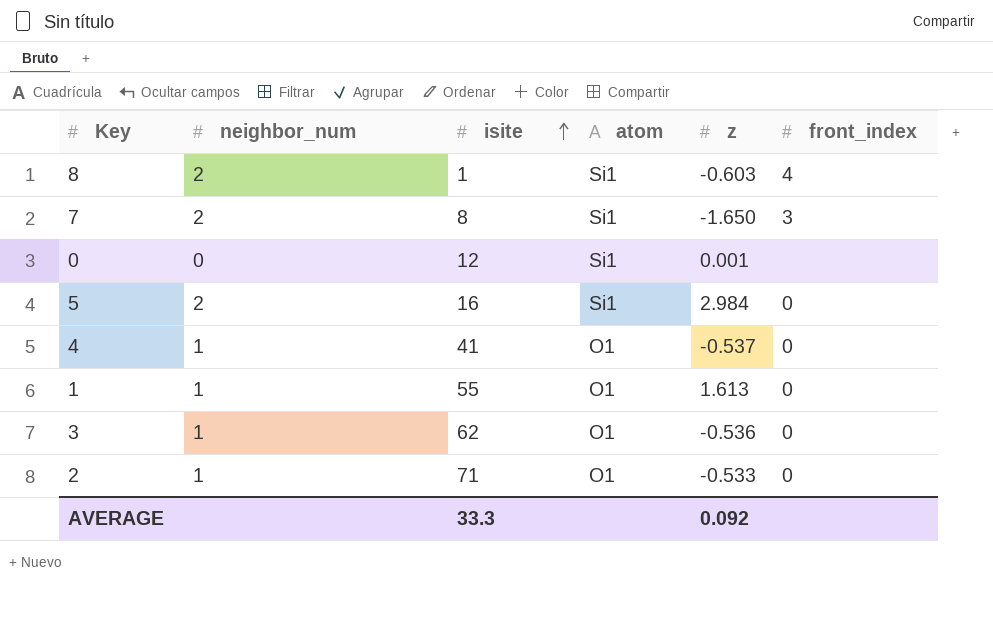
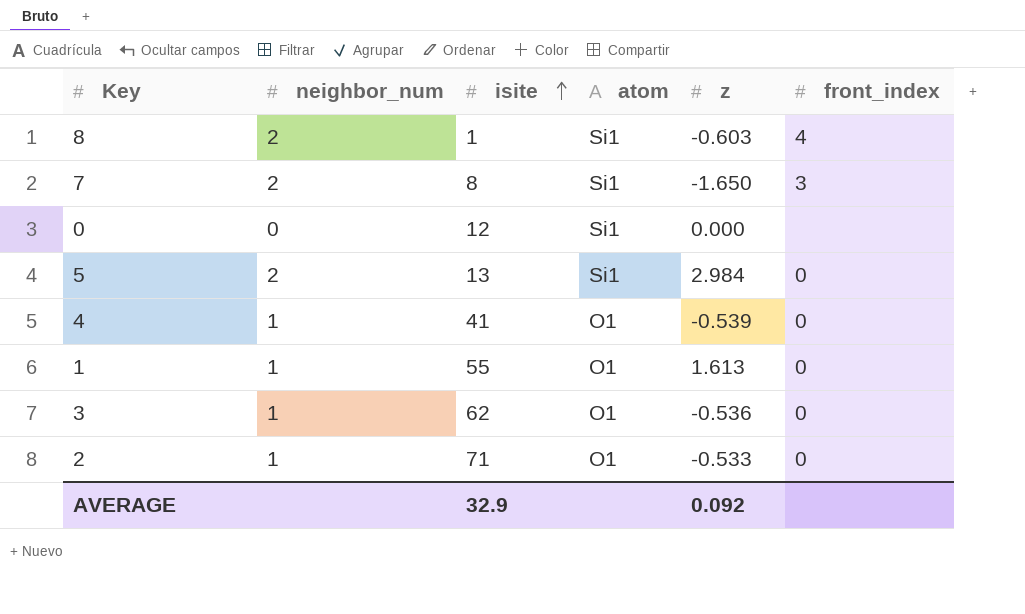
0 | z: 0.001 -> 0.000
5 | isite: 16 -> 13
4 | z: -0.537 -> -0.539
AVERAGE | isite: 33.3 -> 32.9

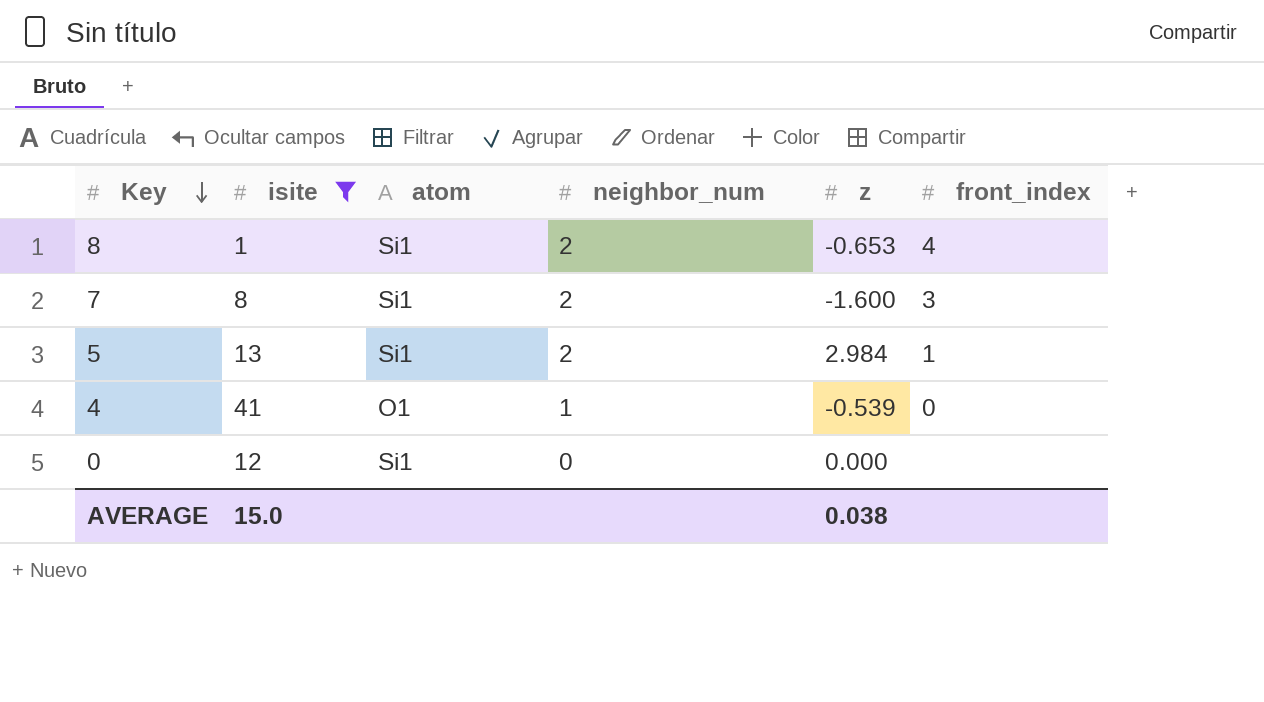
filter: none -> isite <= 41
row order: isite ascending -> Key descending
column neighbor_num | position: 2 -> 4
8 | z: -0.603 -> -0.653
7 | z: -1.650 -> -1.600
5 | front_index: 0 -> 1
AVERAGE | isite: 32.9 -> 15.0
AVERAGE | z: 0.092 -> 0.038

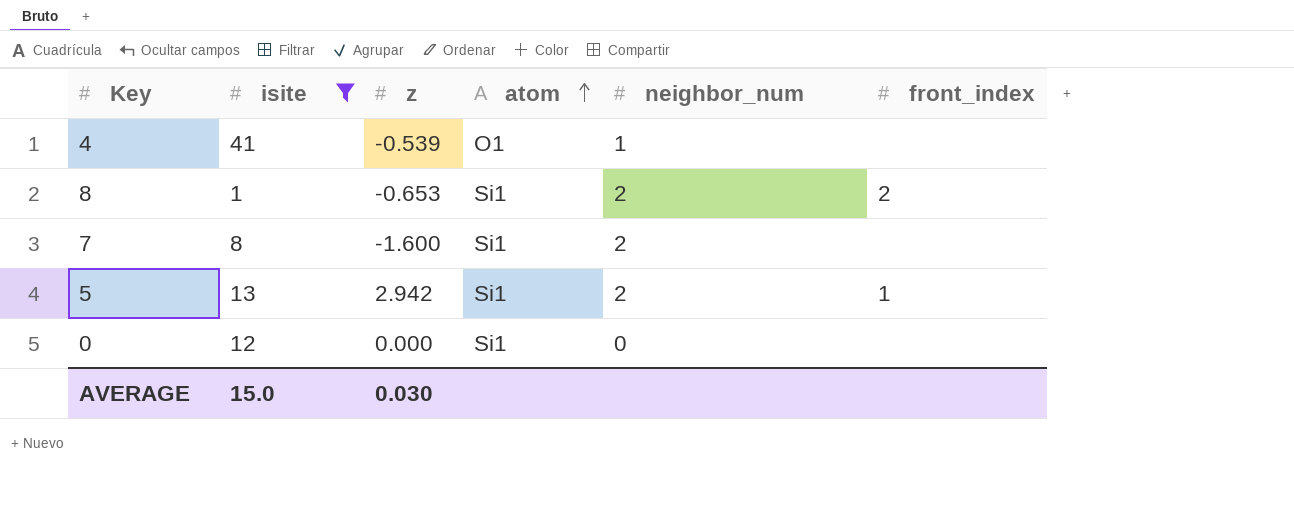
row order: Key descending -> atom ascending
column z | position: 5 -> 3
4 | front_index: 0 -> none
8 | front_index: 4 -> 2
7 | front_index: 3 -> none
5 | z: 2.984 -> 2.942
AVERAGE | z: 0.038 -> 0.030

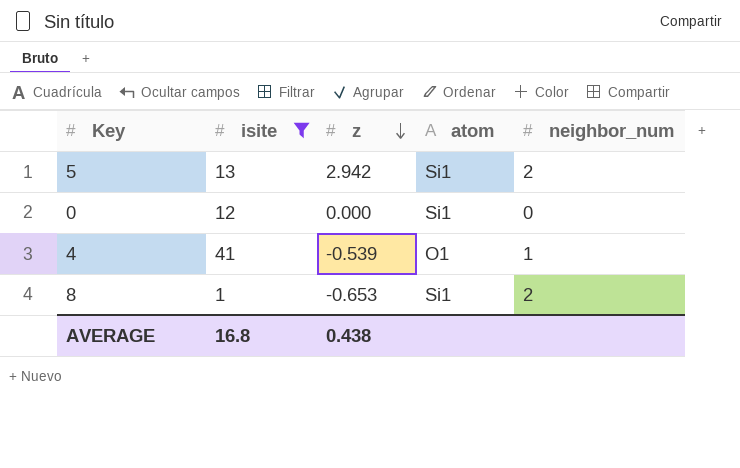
row order: atom ascending -> z descending
column front_index | position: 6 -> none
row 7: 8 | -1.600 | Si1 | 2 | none -> none
AVERAGE | isite: 15.0 -> 16.8
AVERAGE | z: 0.030 -> 0.438

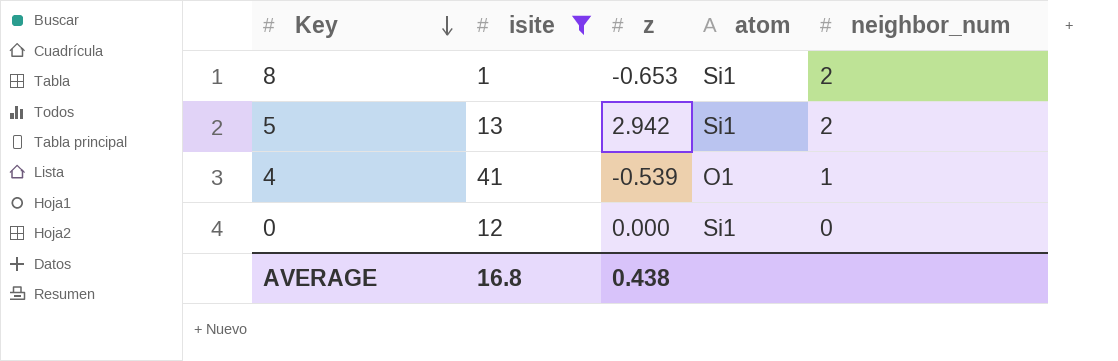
row order: z descending -> Key descending

